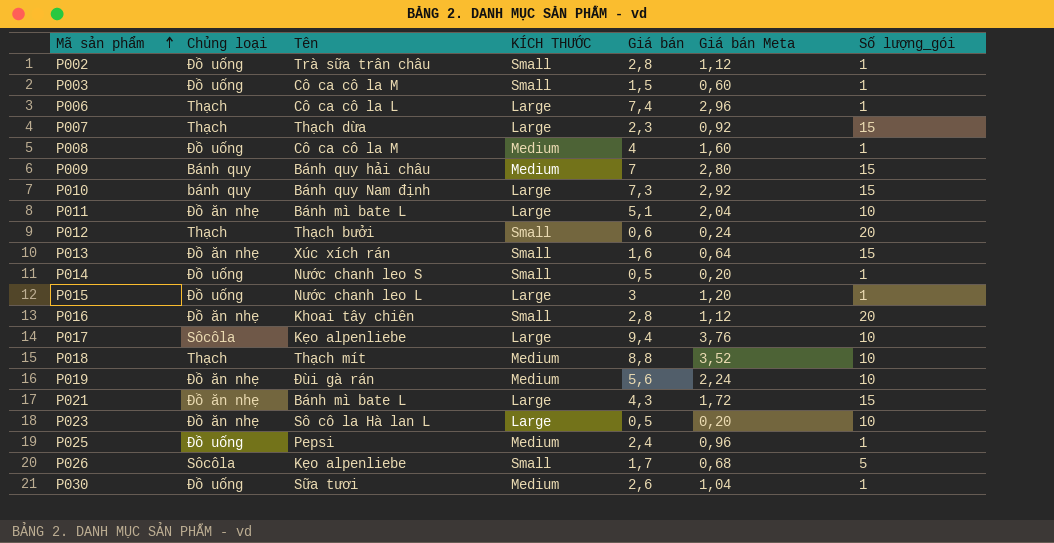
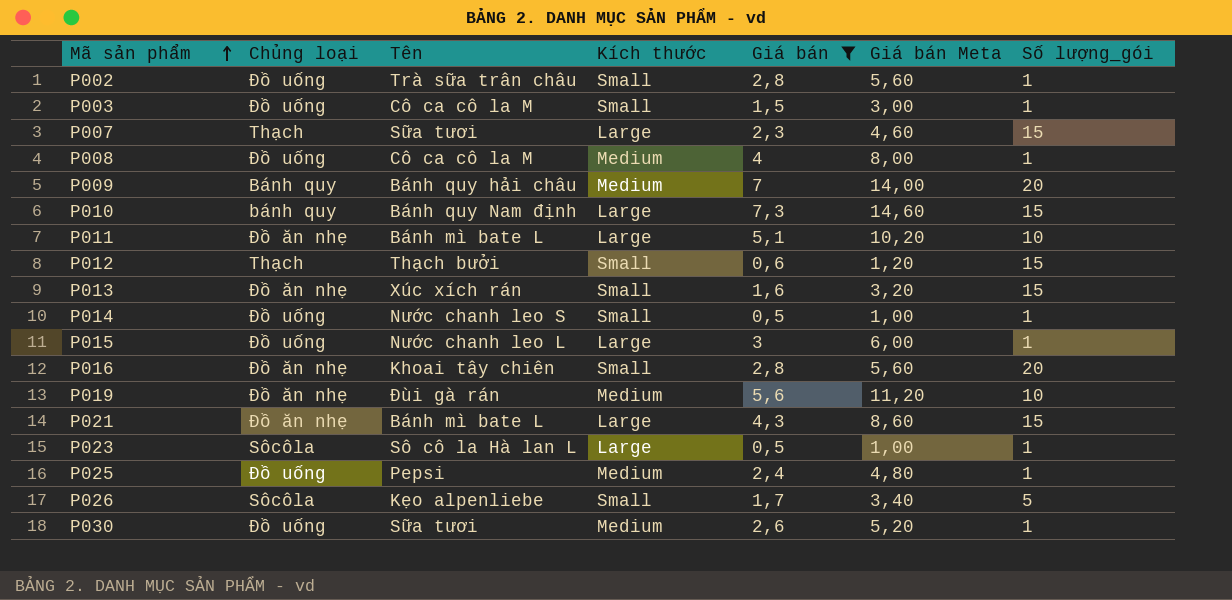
filter: none -> Giá bán <= 7,3
column name: KÍCH THƯỚC -> Kích thước
column Giá bán Meta | formula: [Giá bán] * 0,4 -> [Giá bán] * 2
P007 | Tên: Thạch dừa -> Sữa tươi
P009 | Số lượng_gói: 15 -> 20
P012 | Số lượng_gói: 20 -> 15
P023 | Chủng loại: Đồ ăn nhẹ -> Sôcôla
P023 | Số lượng_gói: 10 -> 1

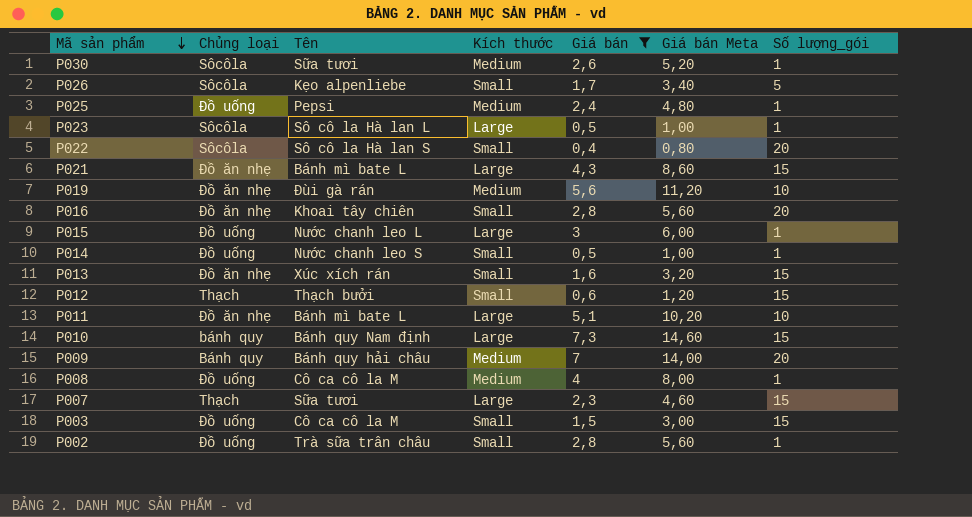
row order: Mã sản phẩm ascending -> Mã sản phẩm descending
P030 | Chủng loại: Đồ uống -> Sôcôla
row P022: none -> Sôcôla | Sô cô la Hà lan S | Small | 0,4 | 0,80 | 20
P003 | Số lượng_gói: 1 -> 15

